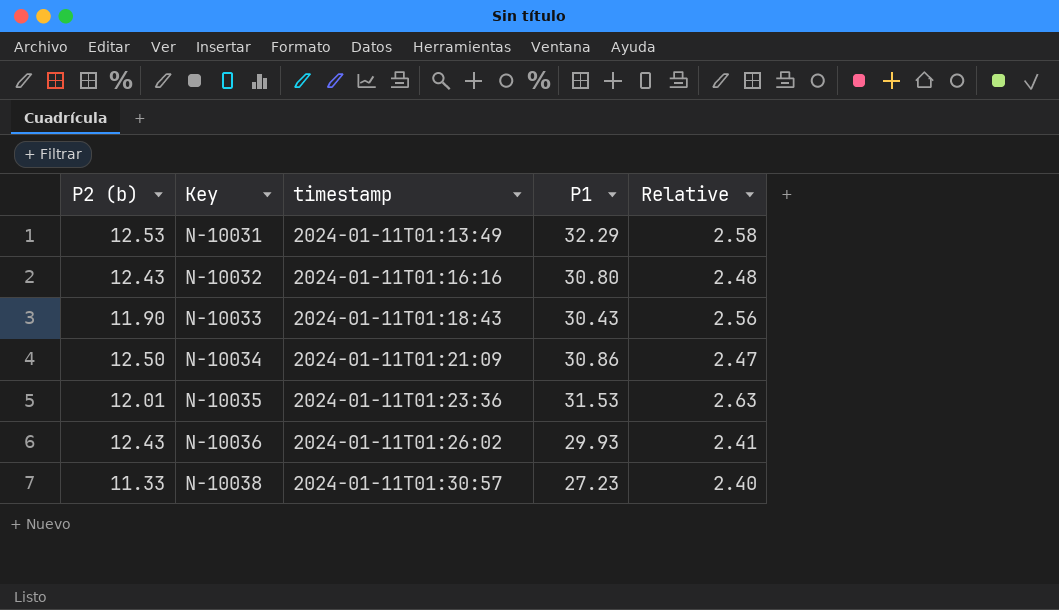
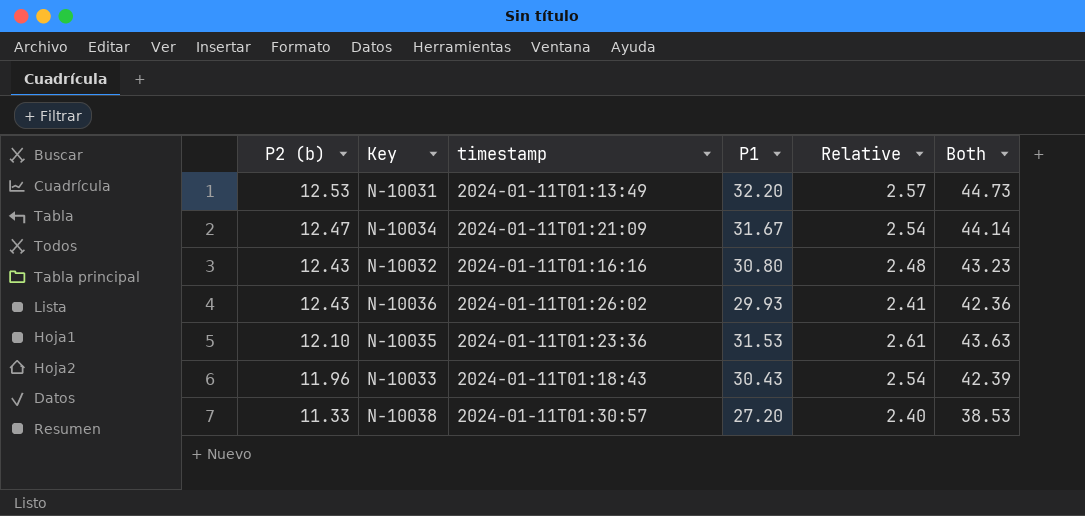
row order: Key ascending -> P2 (b) descending
column Both | formula: none -> [P2 (b)] + [P1]
N-10031 | P1: 32.29 -> 32.20
N-10031 | Relative: 2.58 -> 2.57
N-10034 | P2 (b): 12.50 -> 12.47
N-10034 | P1: 30.86 -> 31.67
N-10034 | Relative: 2.47 -> 2.54
N-10035 | P2 (b): 12.01 -> 12.10
N-10035 | Relative: 2.63 -> 2.61
N-10033 | P2 (b): 11.90 -> 11.96
N-10033 | Relative: 2.56 -> 2.54
N-10038 | P1: 27.23 -> 27.20

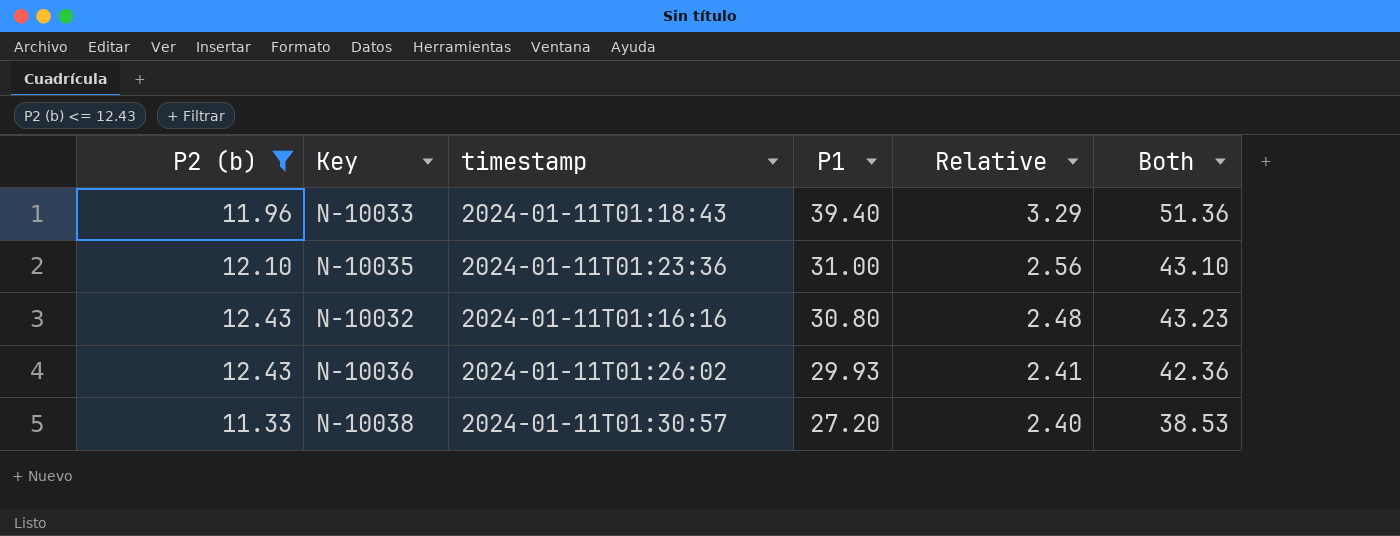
filter: none -> P2 (b) <= 12.43
row order: P2 (b) descending -> P1 descending
N-10033 | P1: 30.43 -> 39.40
N-10033 | Relative: 2.54 -> 3.29
N-10033 | Both: 42.39 -> 51.36
N-10035 | P1: 31.53 -> 31.00
N-10035 | Relative: 2.61 -> 2.56
N-10035 | Both: 43.63 -> 43.10

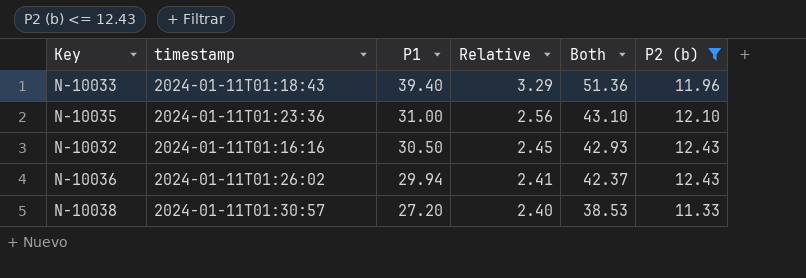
column P2 (b) | position: 1 -> 6
N-10032 | P1: 30.80 -> 30.50
N-10032 | Relative: 2.48 -> 2.45
N-10032 | Both: 43.23 -> 42.93
N-10036 | P1: 29.93 -> 29.94
N-10036 | Both: 42.36 -> 42.37

